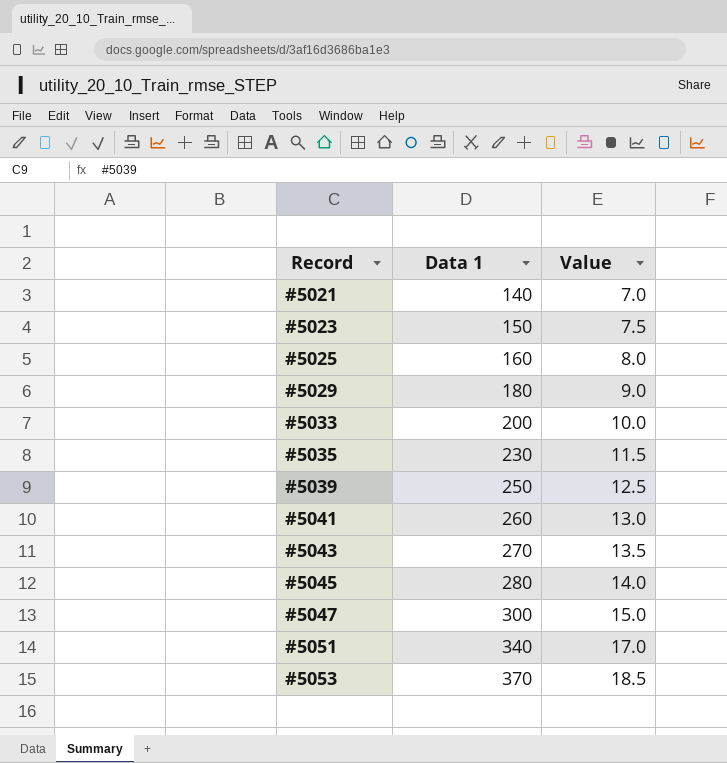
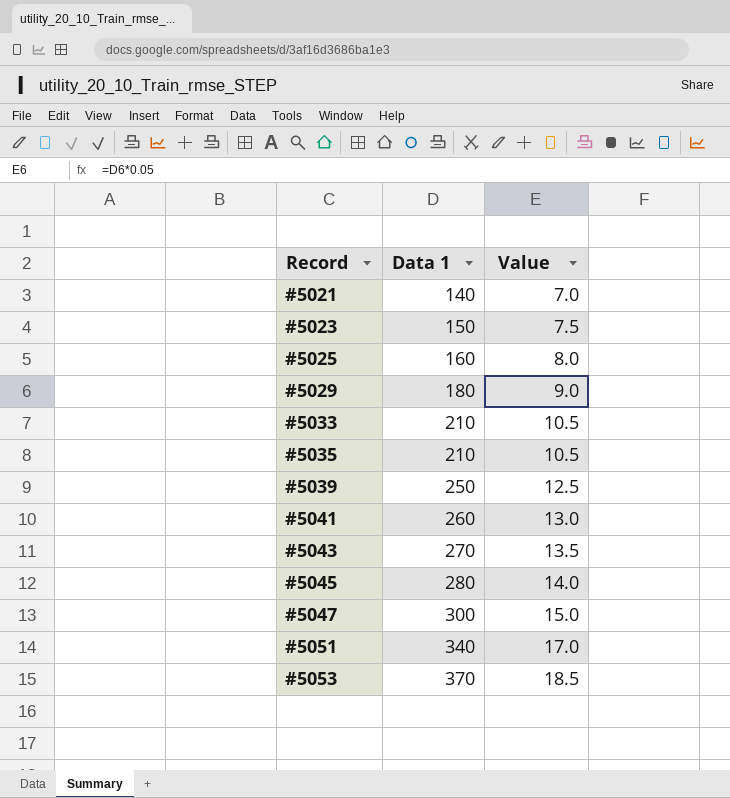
#5033 | Data 1: 200 -> 210
#5033 | Value: 10.0 -> 10.5
#5035 | Data 1: 230 -> 210
#5035 | Value: 11.5 -> 10.5

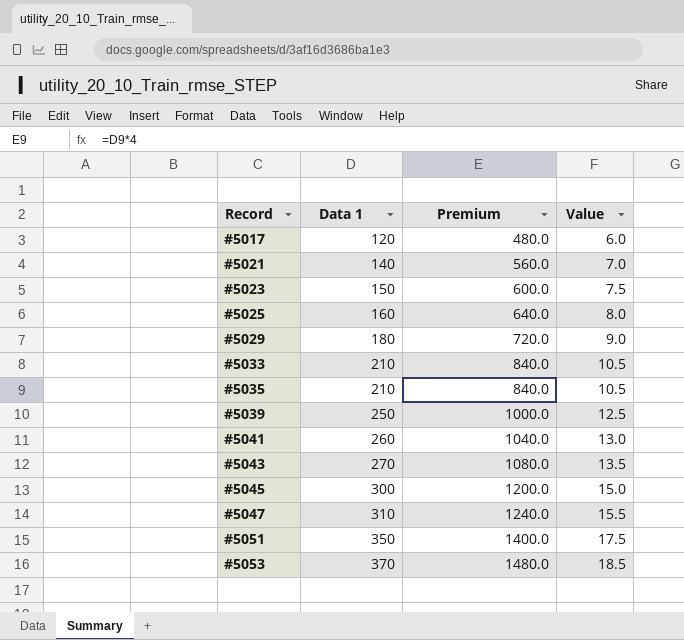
column Premium | formula: none -> [Data 1] * 4
row #5017: none -> 120 | 480.0 | 6.0
#5045 | Data 1: 280 -> 300
#5045 | Value: 14.0 -> 15.0
#5047 | Data 1: 300 -> 310
#5047 | Value: 15.0 -> 15.5
#5051 | Data 1: 340 -> 350
#5051 | Value: 17.0 -> 17.5

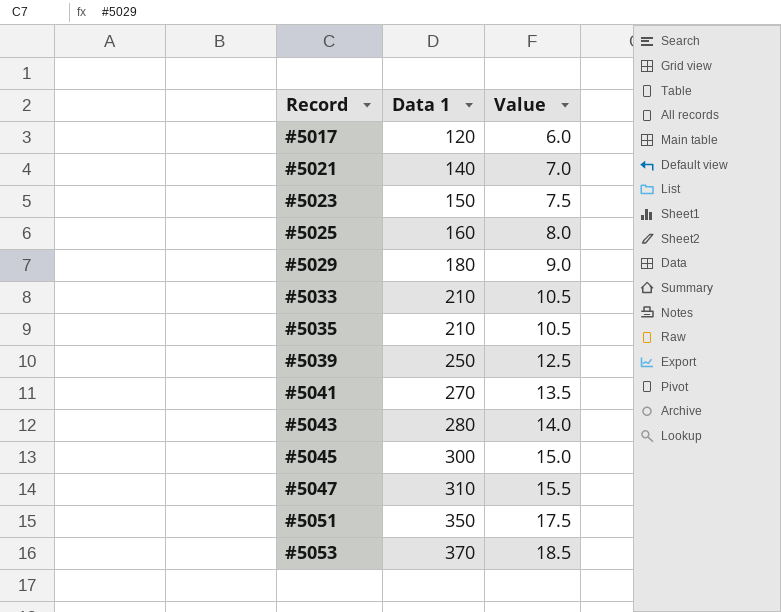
column Premium | formula: [Data 1] * 4 -> none
#5041 | Data 1: 260 -> 270
#5041 | Value: 13.0 -> 13.5
#5043 | Data 1: 270 -> 280
#5043 | Value: 13.5 -> 14.0

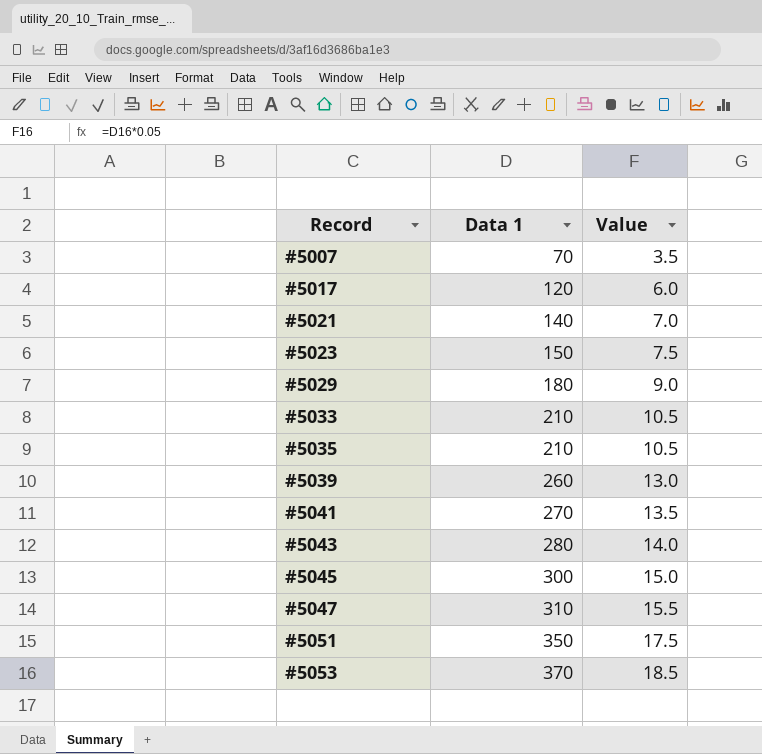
row #5025: 160 | 8.0 -> none
row #5007: none -> 70 | 3.5
#5039 | Data 1: 250 -> 260
#5039 | Value: 12.5 -> 13.0

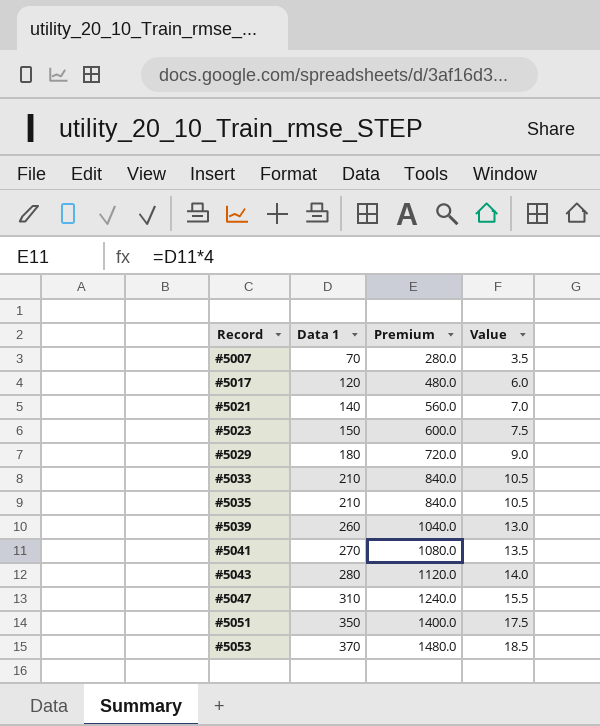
column Premium | formula: none -> [Data 1] * 4
row #5045: 300 | 15.0 -> none

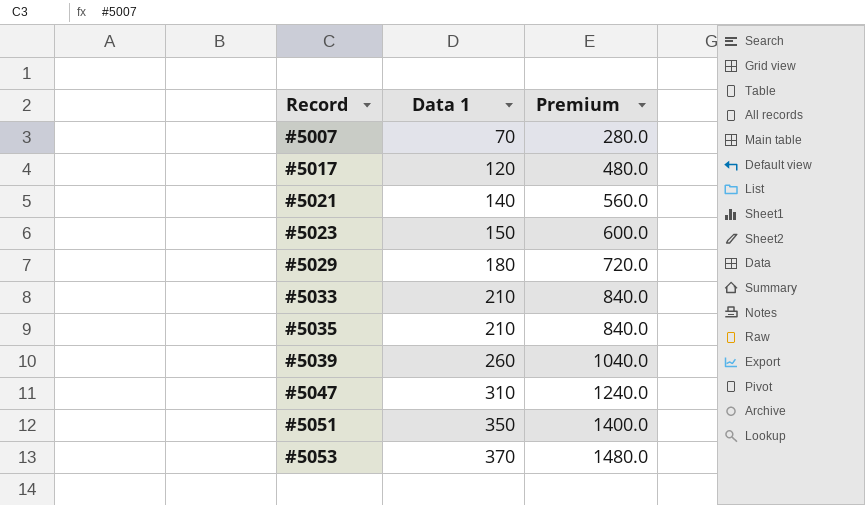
column Value | formula: [Data 1] * 0.05 -> none
row #5041: 270 | 1080.0 | 13.5 -> none
row #5043: 280 | 1120.0 | 14.0 -> none

